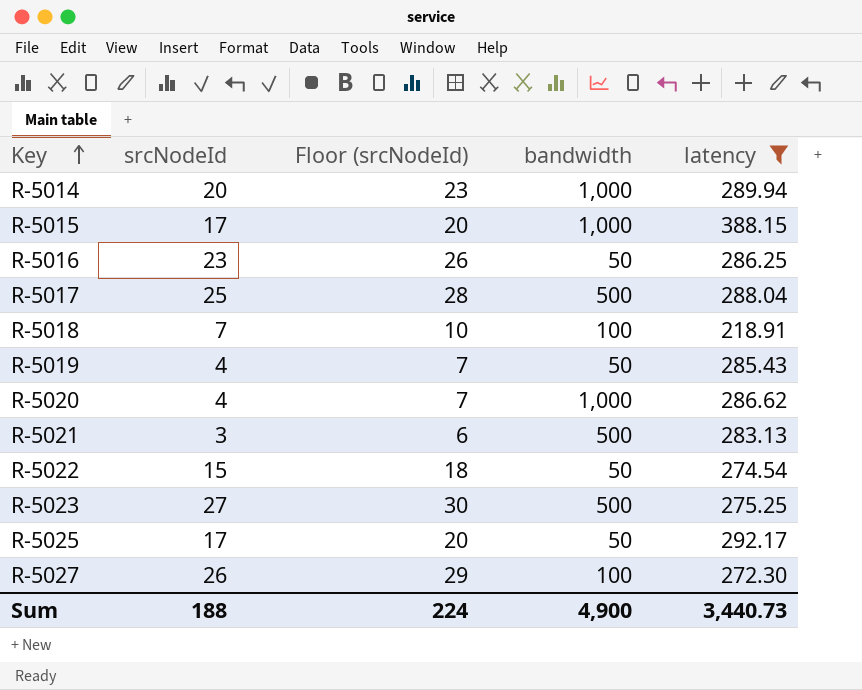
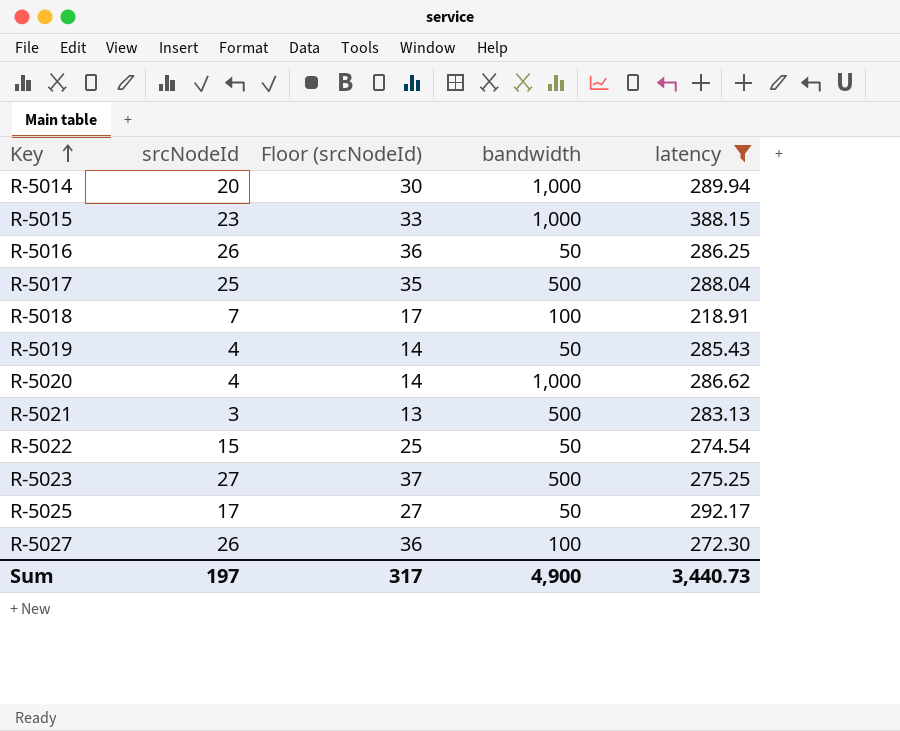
column Floor (srcNodeId) | formula: [srcNodeId] + 3 -> [srcNodeId] + 10
R-5015 | srcNodeId: 17 -> 23
R-5016 | srcNodeId: 23 -> 26
Sum | srcNodeId: 188 -> 197
Sum | Floor (srcNodeId): 224 -> 317

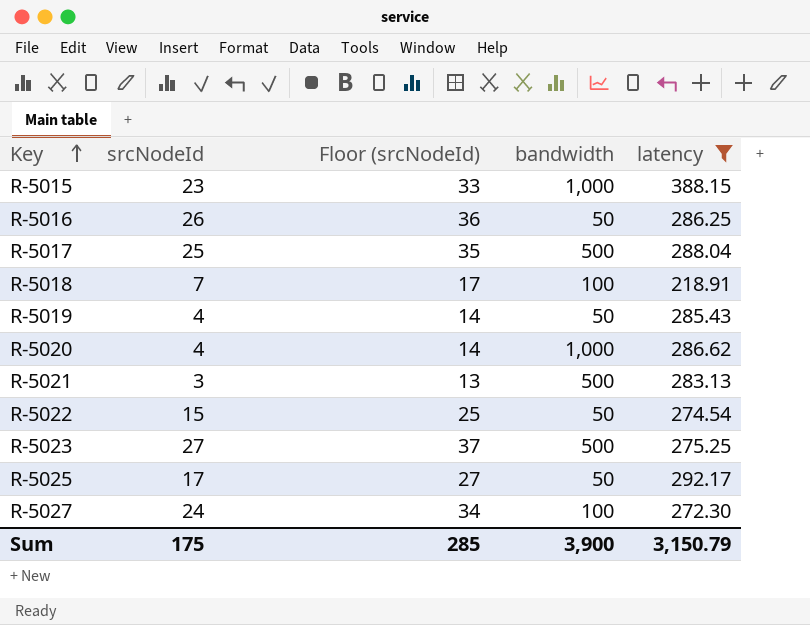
row R-5014: 20 | 30 | 1,000 | 289.94 -> none
R-5027 | srcNodeId: 26 -> 24
R-5027 | Floor (srcNodeId): 36 -> 34
Sum | srcNodeId: 197 -> 175
Sum | Floor (srcNodeId): 317 -> 285
Sum | bandwidth: 4,900 -> 3,900
Sum | latency: 3,440.73 -> 3,150.79

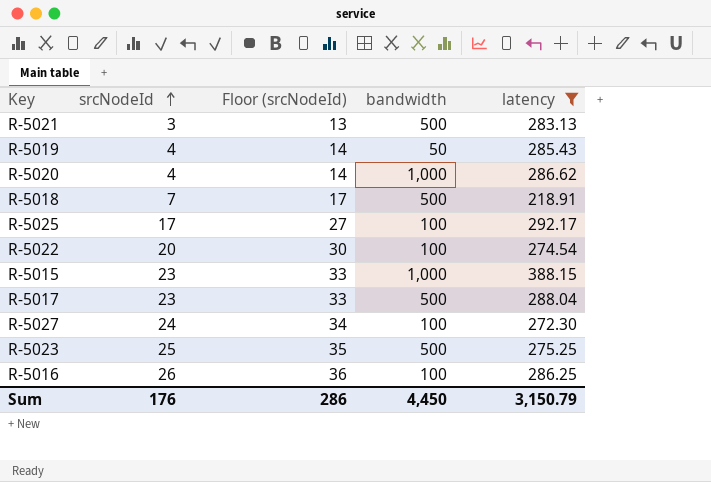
row order: Key ascending -> srcNodeId ascending
R-5018 | bandwidth: 100 -> 500
R-5025 | bandwidth: 50 -> 100
R-5022 | srcNodeId: 15 -> 20
R-5022 | Floor (srcNodeId): 25 -> 30
R-5022 | bandwidth: 50 -> 100
R-5017 | srcNodeId: 25 -> 23
R-5017 | Floor (srcNodeId): 35 -> 33
R-5023 | srcNodeId: 27 -> 25
R-5023 | Floor (srcNodeId): 37 -> 35
R-5016 | bandwidth: 50 -> 100
Sum | srcNodeId: 175 -> 176
Sum | Floor (srcNodeId): 285 -> 286
Sum | bandwidth: 3,900 -> 4,450

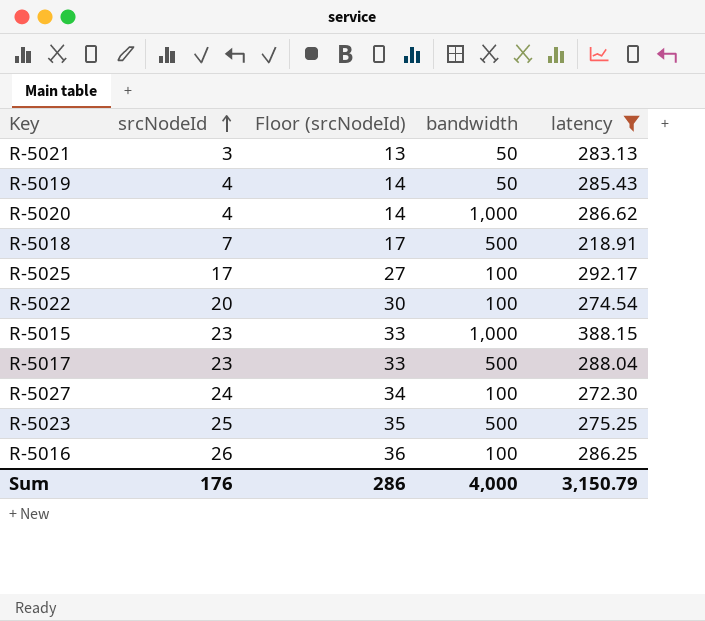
R-5021 | bandwidth: 500 -> 50
Sum | bandwidth: 4,450 -> 4,000

